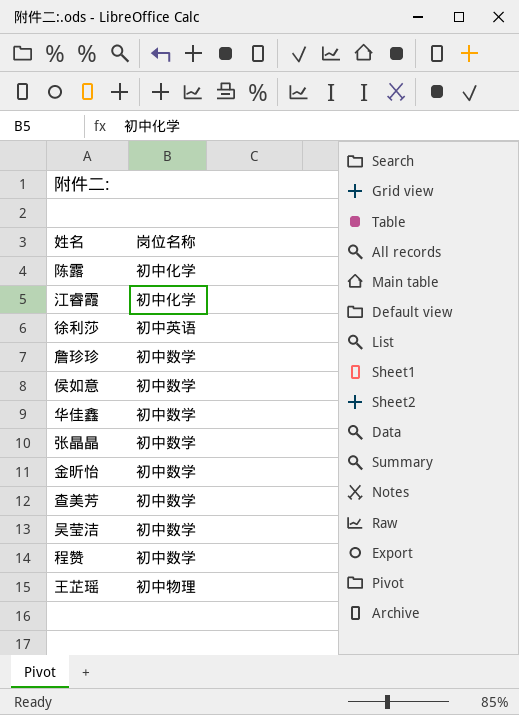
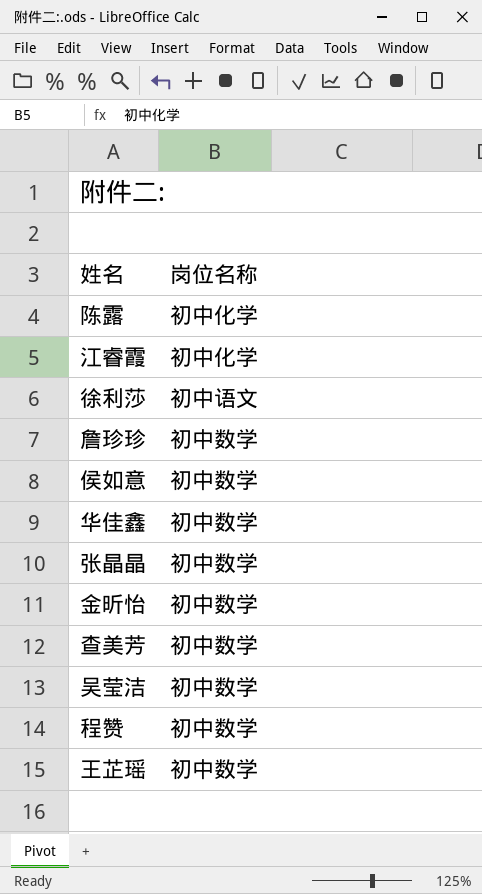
徐利莎 | 岗位名称: 初中英语 -> 初中语文
王芷瑶 | 岗位名称: 初中物理 -> 初中数学

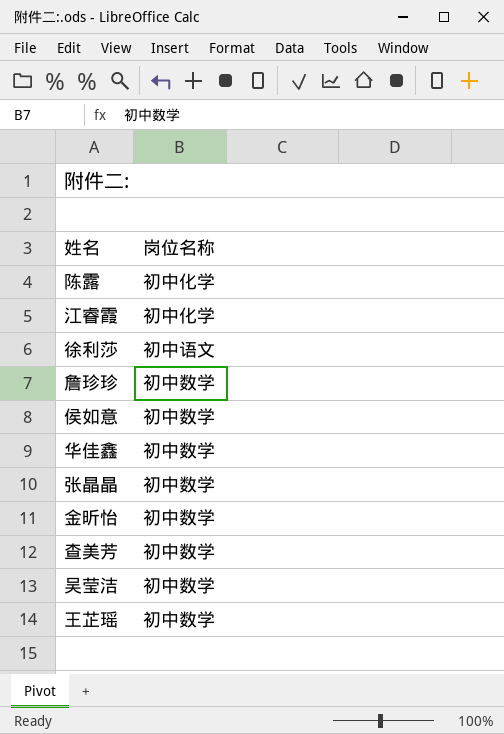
row 程赞: 初中数学 -> none

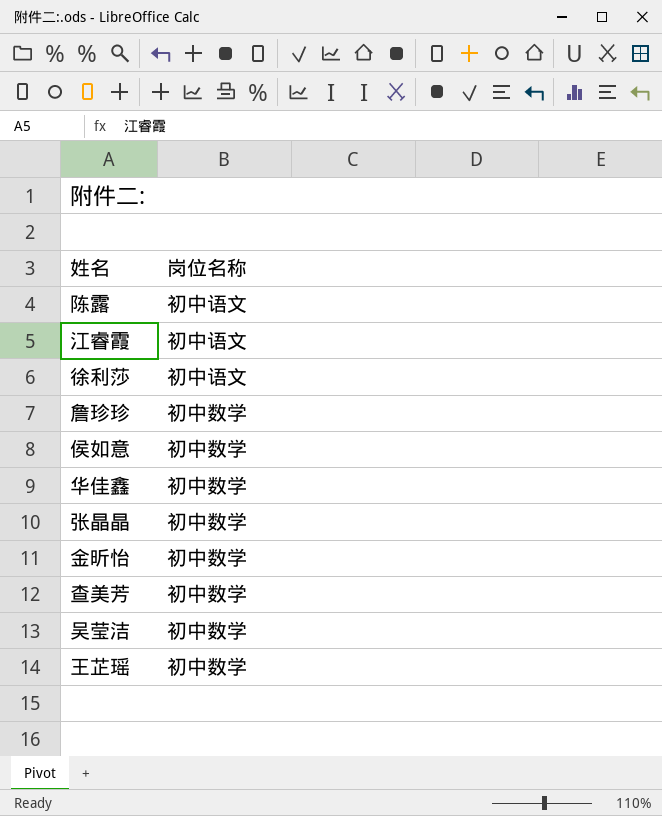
陈露 | 岗位名称: 初中化学 -> 初中语文
江睿霞 | 岗位名称: 初中化学 -> 初中语文

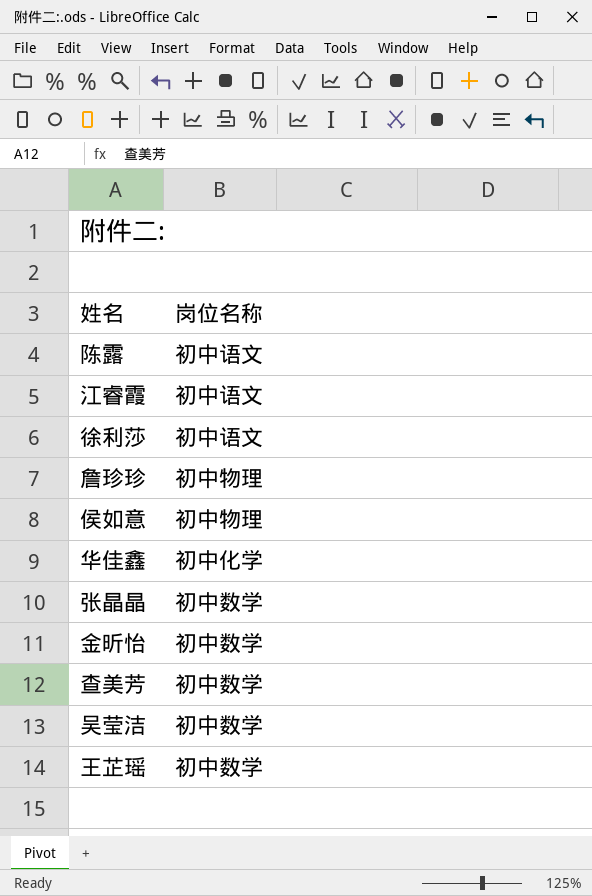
詹珍珍 | 岗位名称: 初中数学 -> 初中物理
侯如意 | 岗位名称: 初中数学 -> 初中物理
华佳鑫 | 岗位名称: 初中数学 -> 初中化学

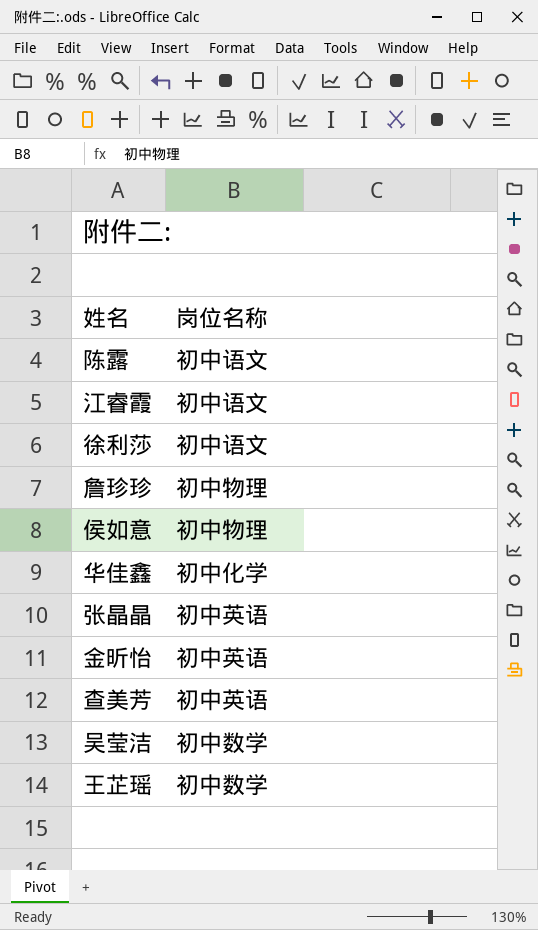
张晶晶 | 岗位名称: 初中数学 -> 初中英语
金昕怡 | 岗位名称: 初中数学 -> 初中英语
查美芳 | 岗位名称: 初中数学 -> 初中英语

